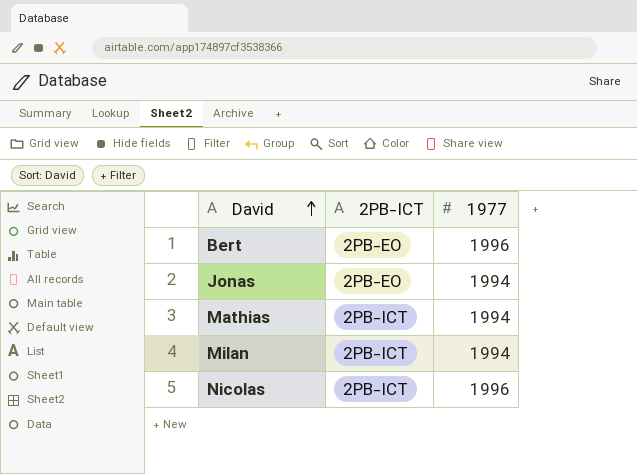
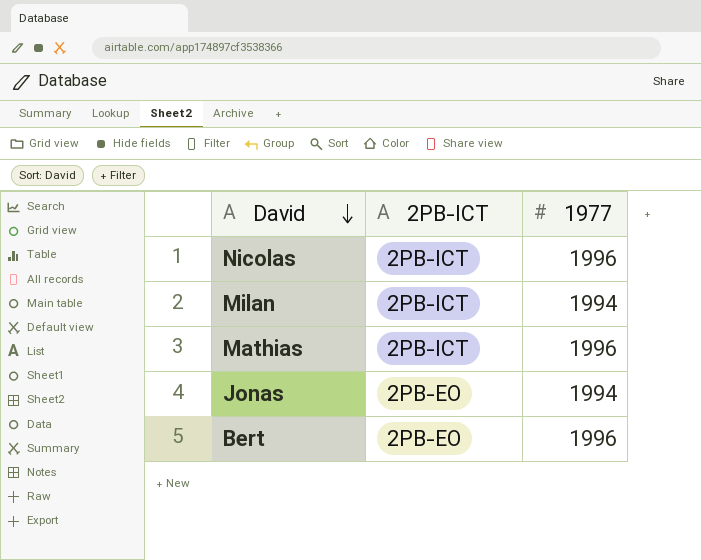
row order: David ascending -> David descending
Mathias | 1977: 1994 -> 1996

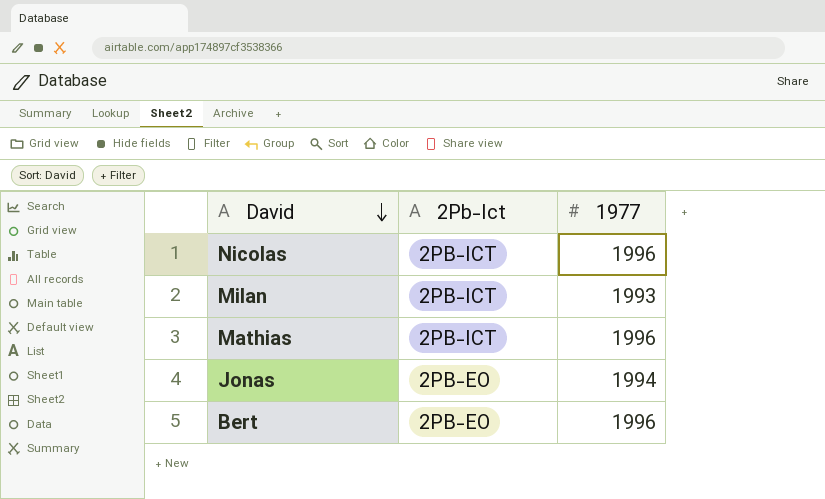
column name: 2PB-ICT -> 2Pb-Ict
Milan | 1977: 1994 -> 1993

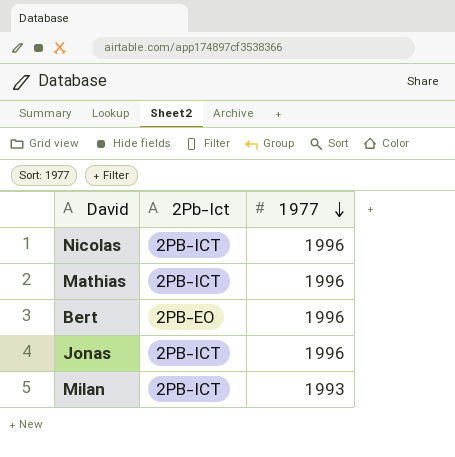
row order: David descending -> 1977 descending
Jonas | 2Pb-Ict: 2PB-EO -> 2PB-ICT
Jonas | 1977: 1994 -> 1996

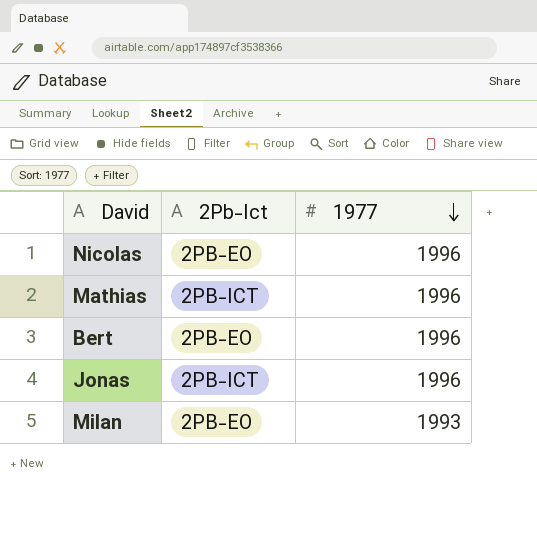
Nicolas | 2Pb-Ict: 2PB-ICT -> 2PB-EO
Milan | 2Pb-Ict: 2PB-ICT -> 2PB-EO

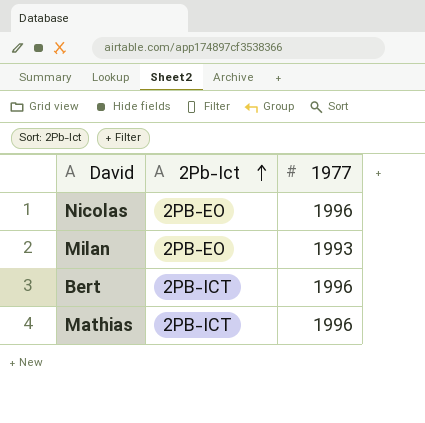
row order: 1977 descending -> 2Pb-Ict ascending
row Jonas: 2PB-ICT | 1996 -> none
Bert | 2Pb-Ict: 2PB-EO -> 2PB-ICT

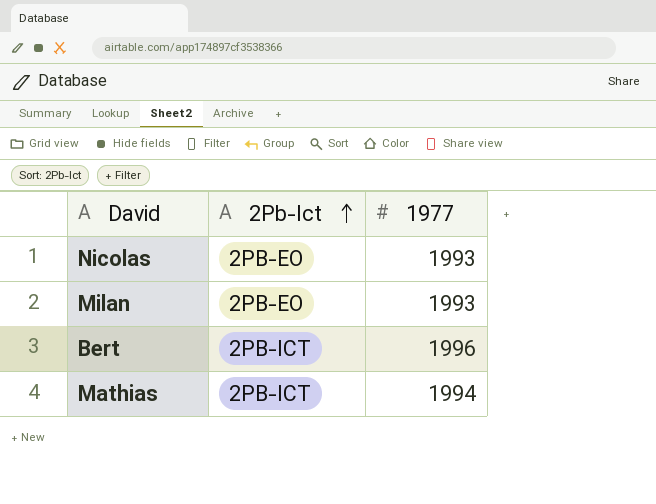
Nicolas | 1977: 1996 -> 1993
Mathias | 1977: 1996 -> 1994

